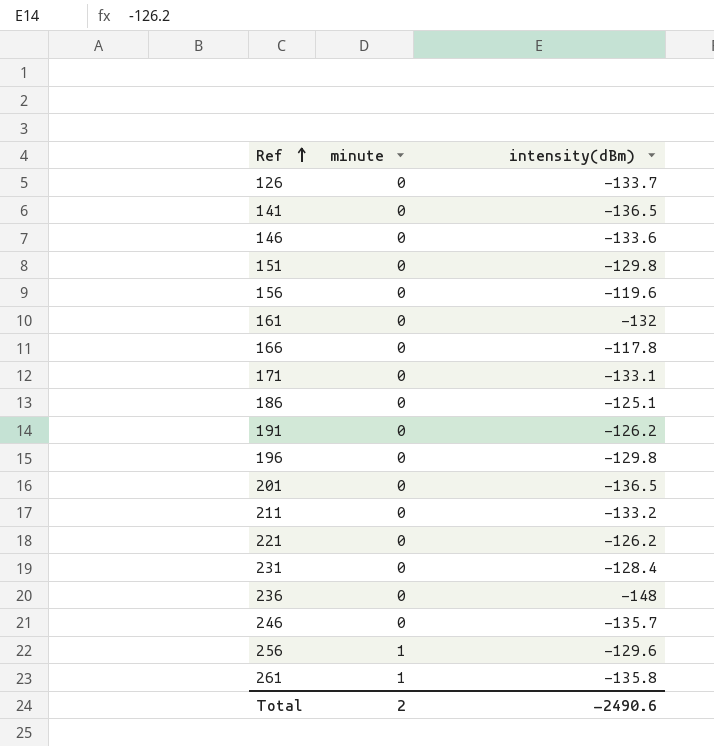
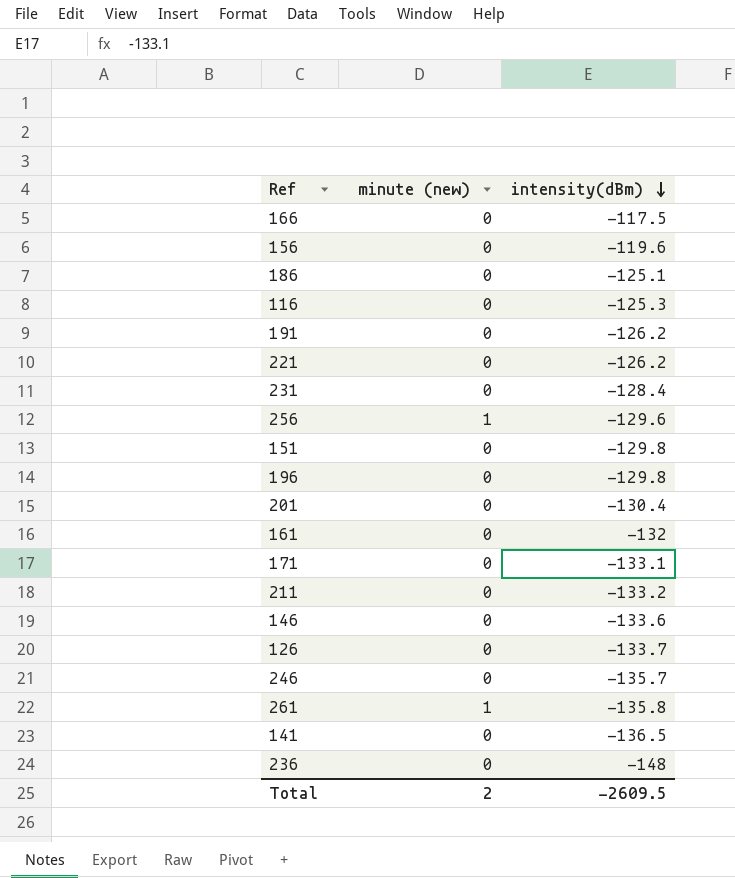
row order: Ref ascending -> intensity(dBm) descending
column name: minute -> minute (new)
166 | intensity(dBm): -117.8 -> -117.5
row 116: none -> 0 | -125.3
201 | intensity(dBm): -136.5 -> -130.4
Total | intensity(dBm): -2490.6 -> -2609.5

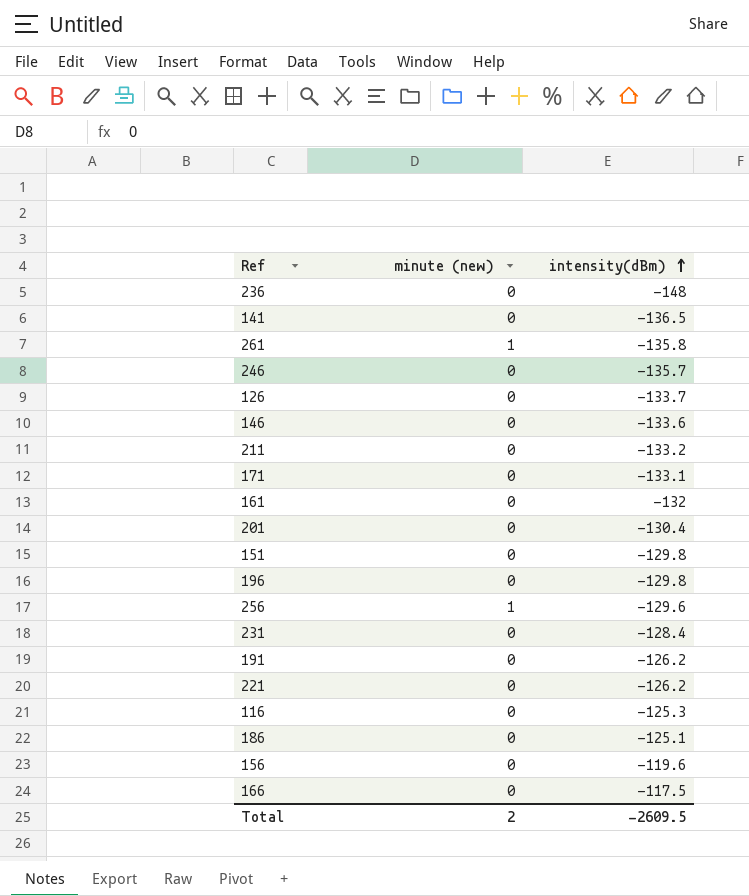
row order: intensity(dBm) descending -> intensity(dBm) ascending

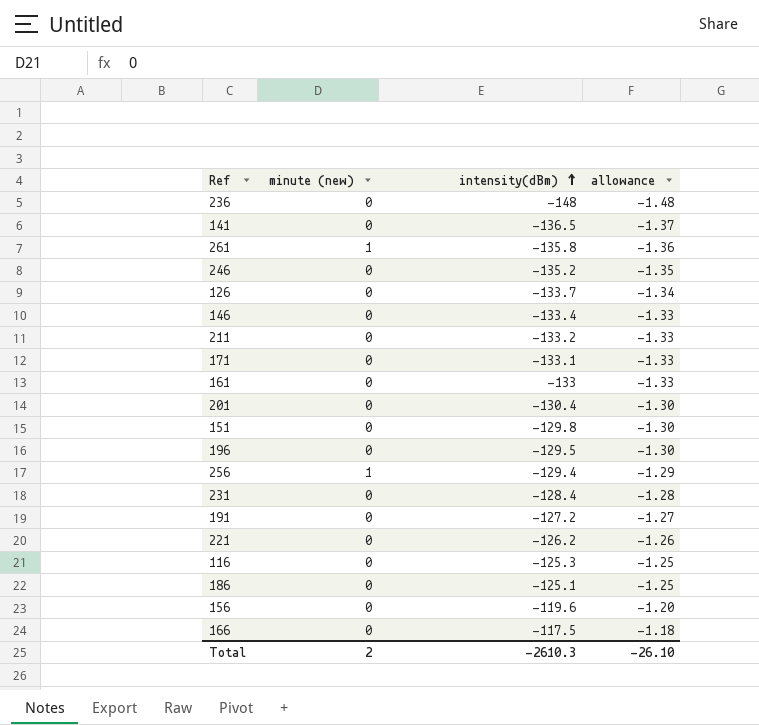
column allowance | formula: none -> [intensity(dBm)] * 0.01
246 | intensity(dBm): -135.7 -> -135.2
146 | intensity(dBm): -133.6 -> -133.4
161 | intensity(dBm): -132 -> -133
196 | intensity(dBm): -129.8 -> -129.5
256 | intensity(dBm): -129.6 -> -129.4
191 | intensity(dBm): -126.2 -> -127.2
Total | intensity(dBm): -2609.5 -> -2610.3

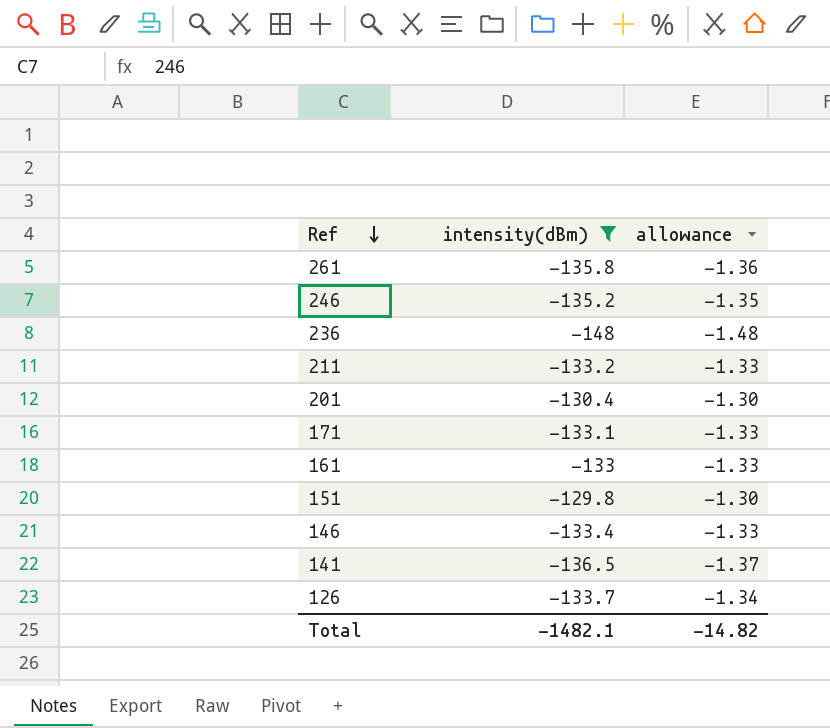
filter: none -> intensity(dBm) <= -129.8
row order: intensity(dBm) ascending -> Ref descending
column minute (new) | position: 2 -> none
Total | intensity(dBm): -2610.3 -> -1482.1
Total | allowance: -26.10 -> -14.82

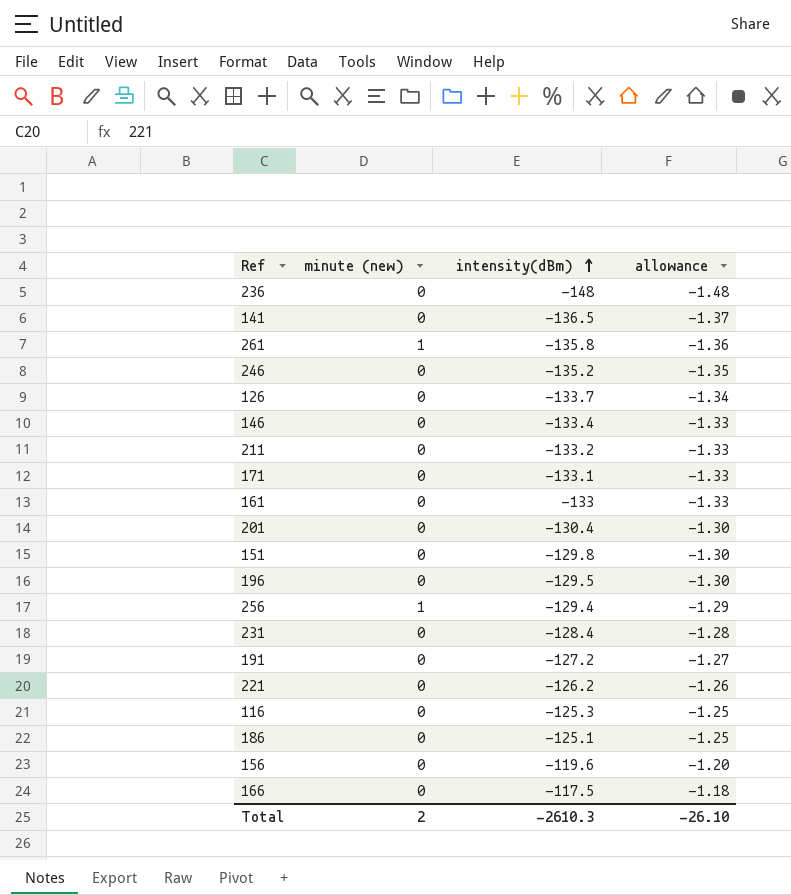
filter: intensity(dBm) <= -129.8 -> none
row order: Ref descending -> intensity(dBm) ascending
column minute (new) | position: none -> 2
Total | intensity(dBm): -1482.1 -> -2610.3
Total | allowance: -14.82 -> -26.10

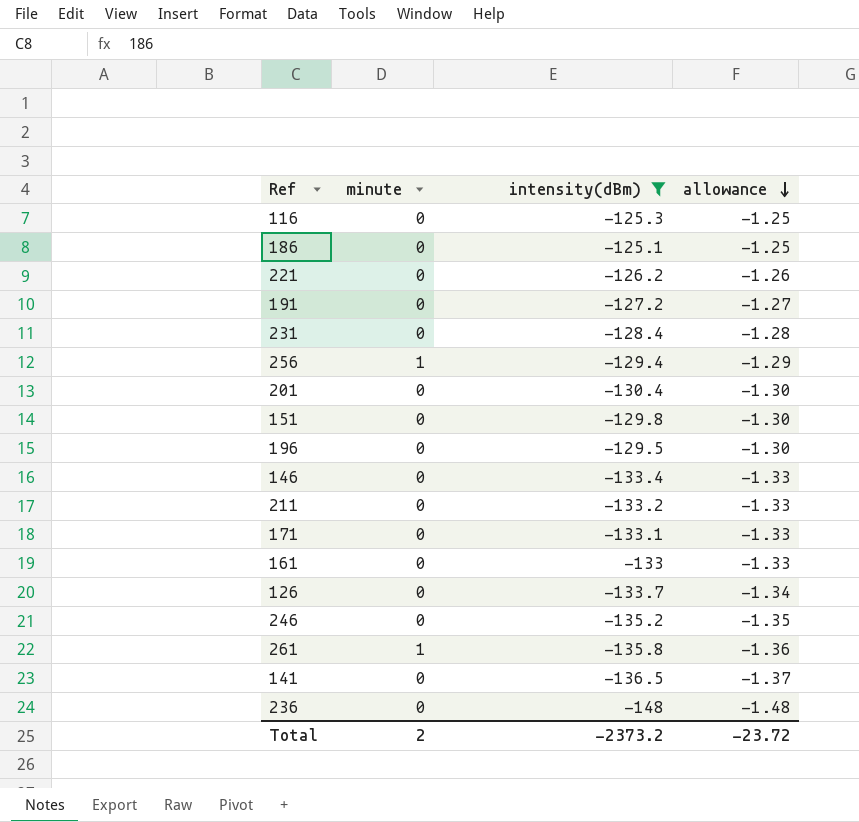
filter: none -> intensity(dBm) <= -125.1
row order: intensity(dBm) ascending -> allowance descending
column name: minute (new) -> minute
Total | intensity(dBm): -2610.3 -> -2373.2
Total | allowance: -26.10 -> -23.72

